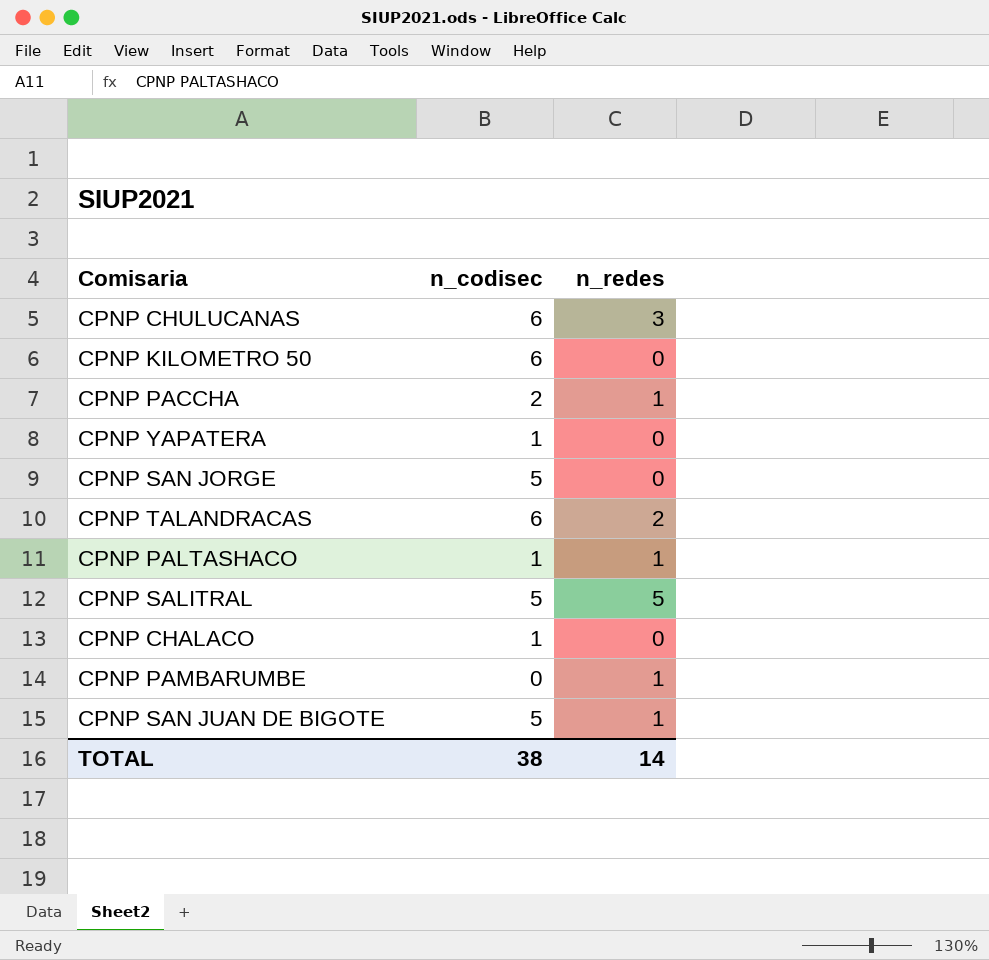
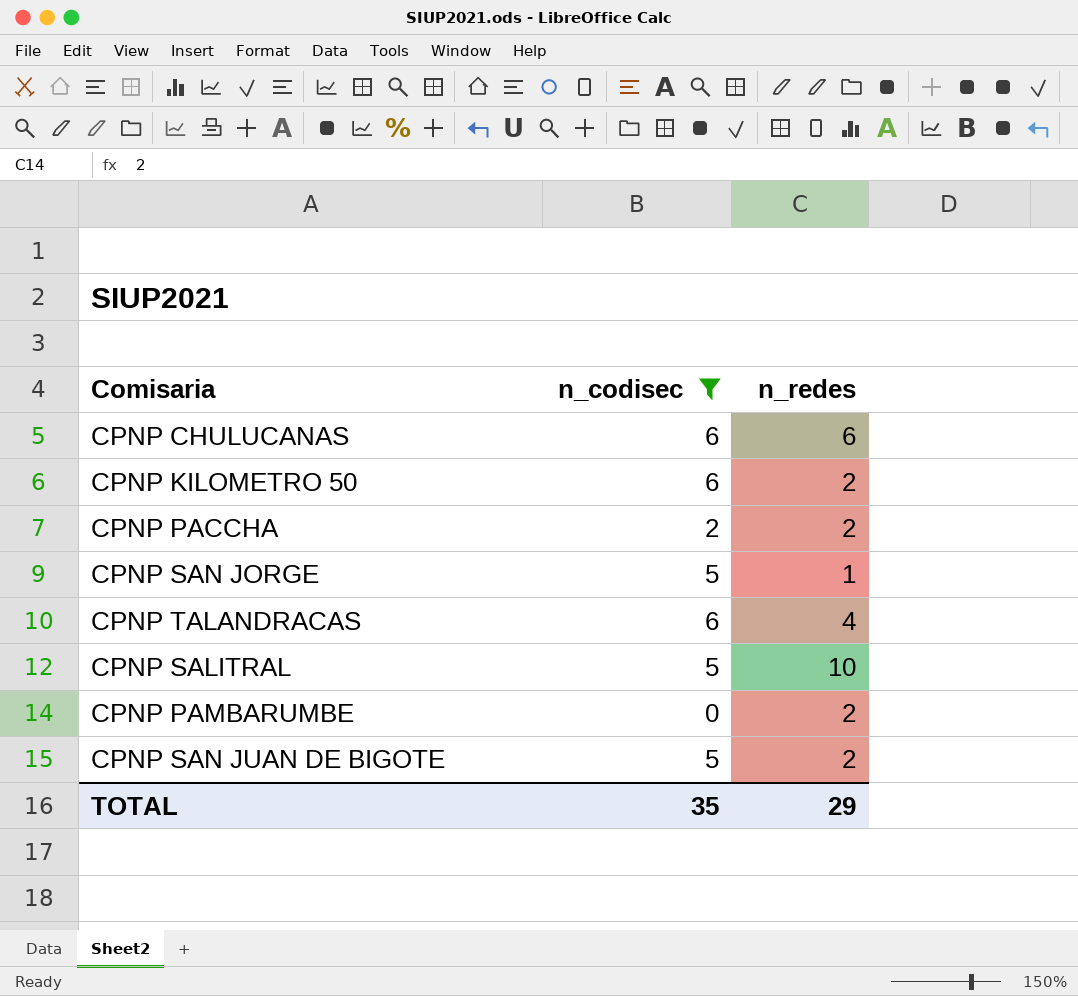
filter: none -> n_codisec != 1
CPNP CHULUCANAS | n_redes: 3 -> 6
CPNP KILOMETRO 50 | n_redes: 0 -> 2
CPNP PACCHA | n_redes: 1 -> 2
CPNP SAN JORGE | n_redes: 0 -> 1
CPNP TALANDRACAS | n_redes: 2 -> 4
CPNP SALITRAL | n_redes: 5 -> 10
CPNP PAMBARUMBE | n_redes: 1 -> 2
CPNP SAN JUAN DE BIGOTE | n_redes: 1 -> 2
TOTAL | n_codisec: 38 -> 35
TOTAL | n_redes: 14 -> 29

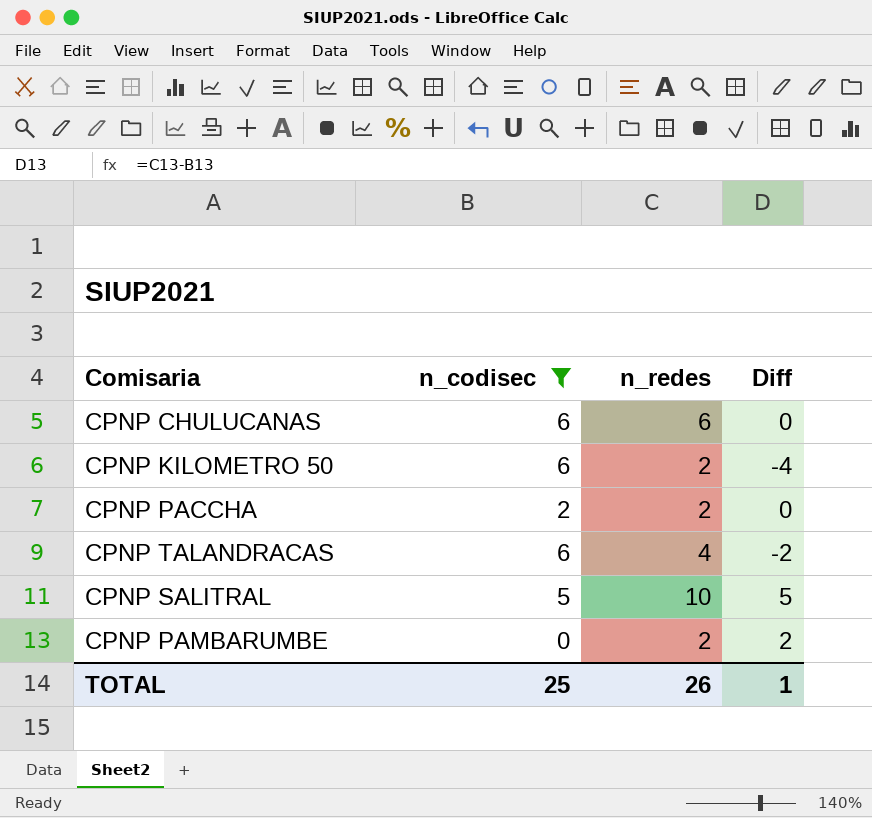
column Diff | formula: none -> [n_redes] - [n_codisec]
row CPNP SAN JORGE: 5 | 1 -> none
row CPNP SAN JUAN DE BIGOTE: 5 | 2 -> none
TOTAL | n_codisec: 35 -> 25
TOTAL | n_redes: 29 -> 26

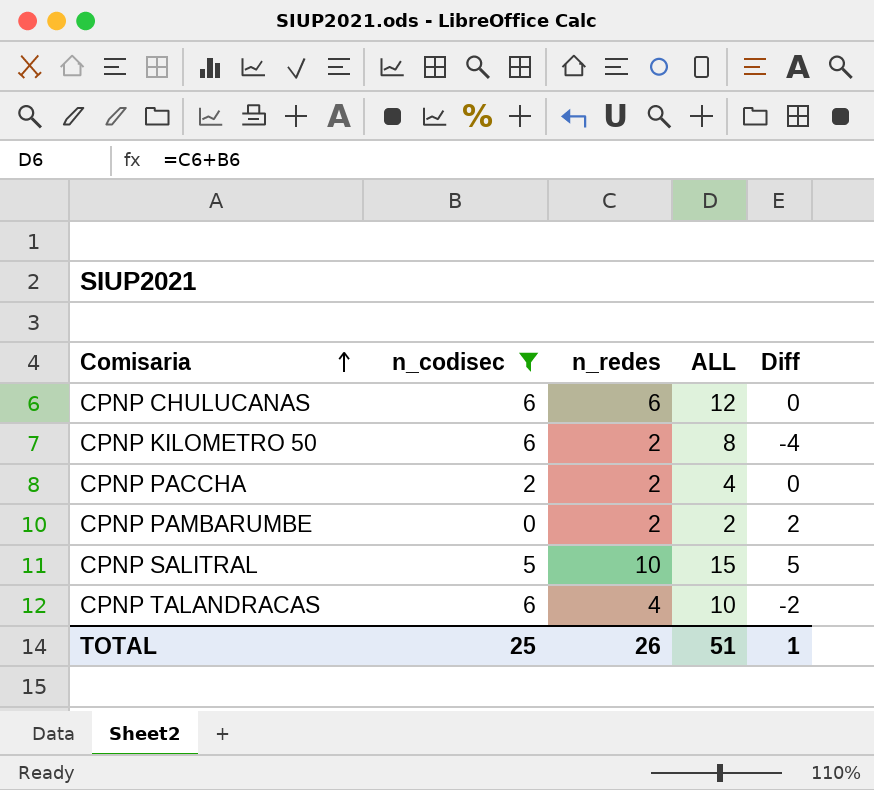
row order: none -> Comisaria ascending
column ALL | formula: none -> [n_codisec] + [n_redes]

